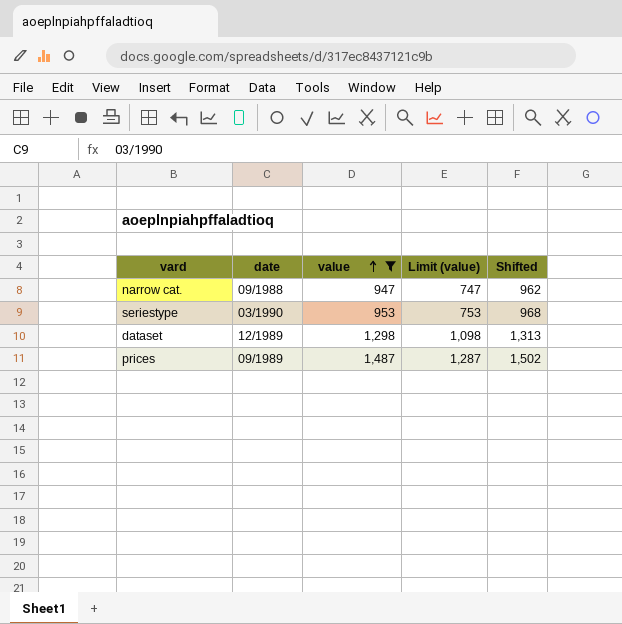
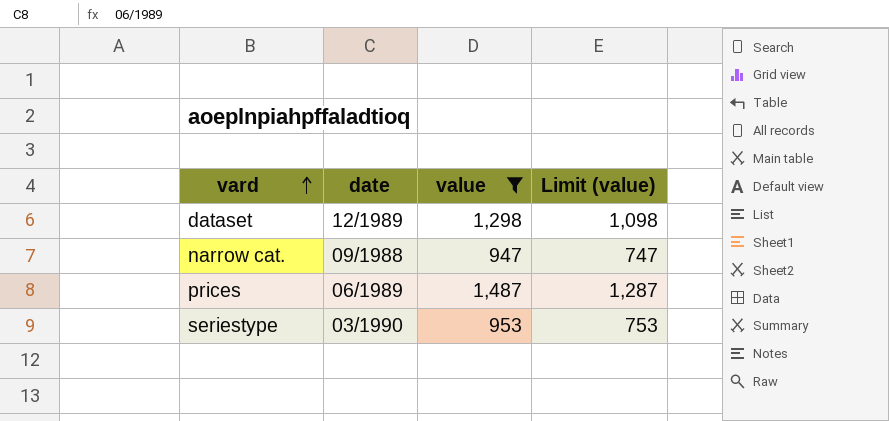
row order: value ascending -> vard ascending
column Shifted | formula: [value] + 15 -> none
prices | date: 09/1989 -> 06/1989

